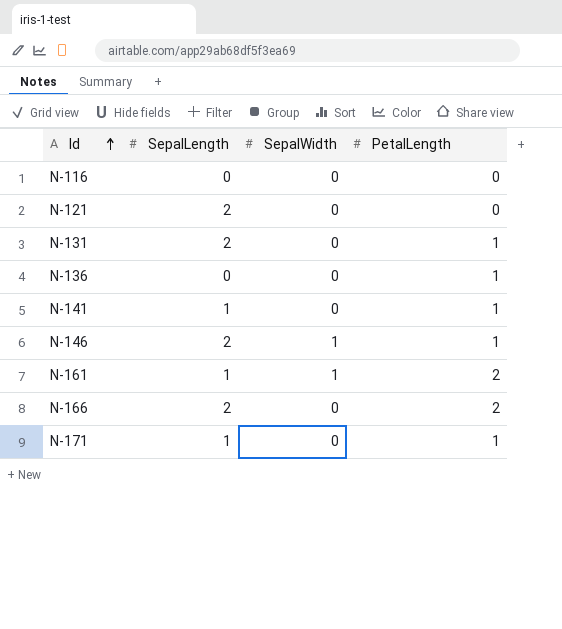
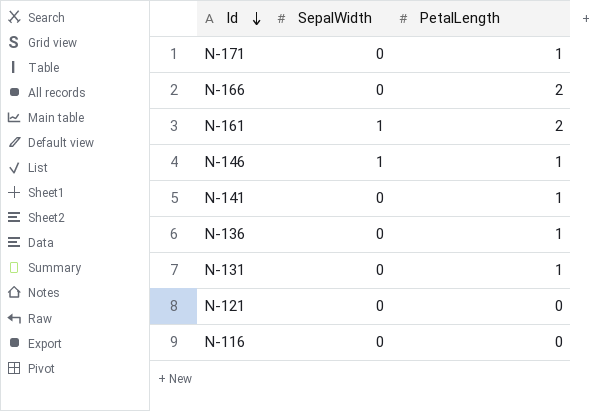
row order: Id ascending -> Id descending
column SepalLength | position: 2 -> none

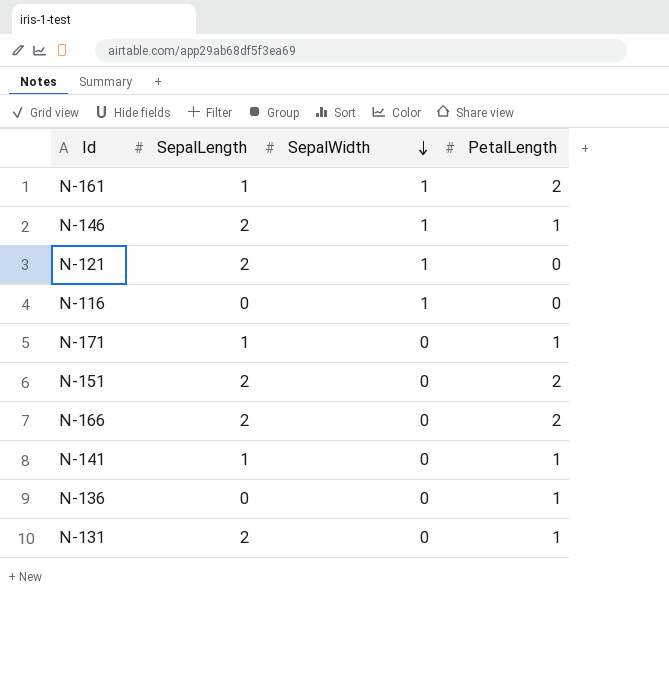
row order: Id descending -> SepalWidth descending
column SepalLength | position: none -> 2
N-121 | SepalWidth: 0 -> 1
N-116 | SepalWidth: 0 -> 1
row N-151: none -> 2 | 0 | 2

